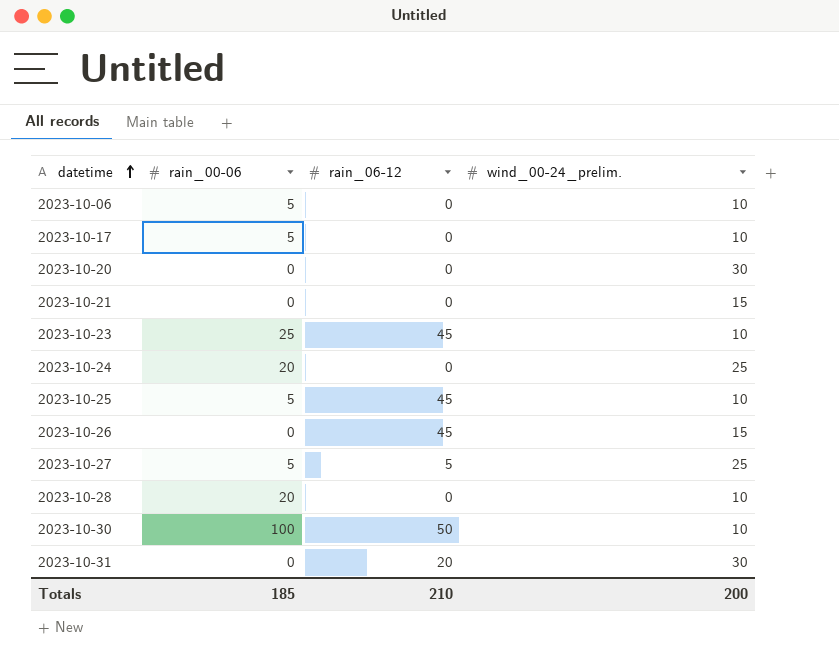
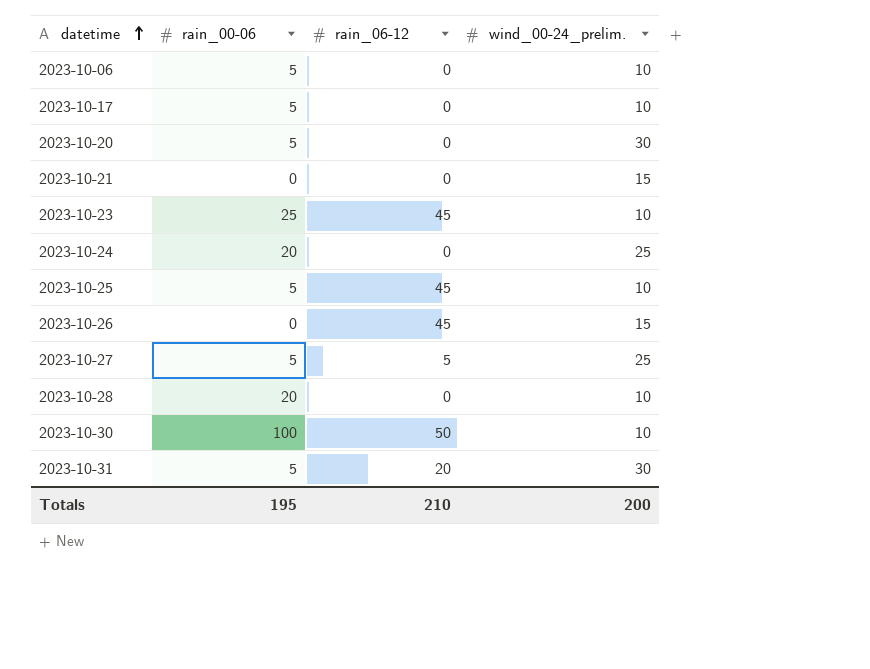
2023-10-20 | rain_00-06: 0 -> 5
2023-10-31 | rain_00-06: 0 -> 5
Totals | rain_00-06: 185 -> 195

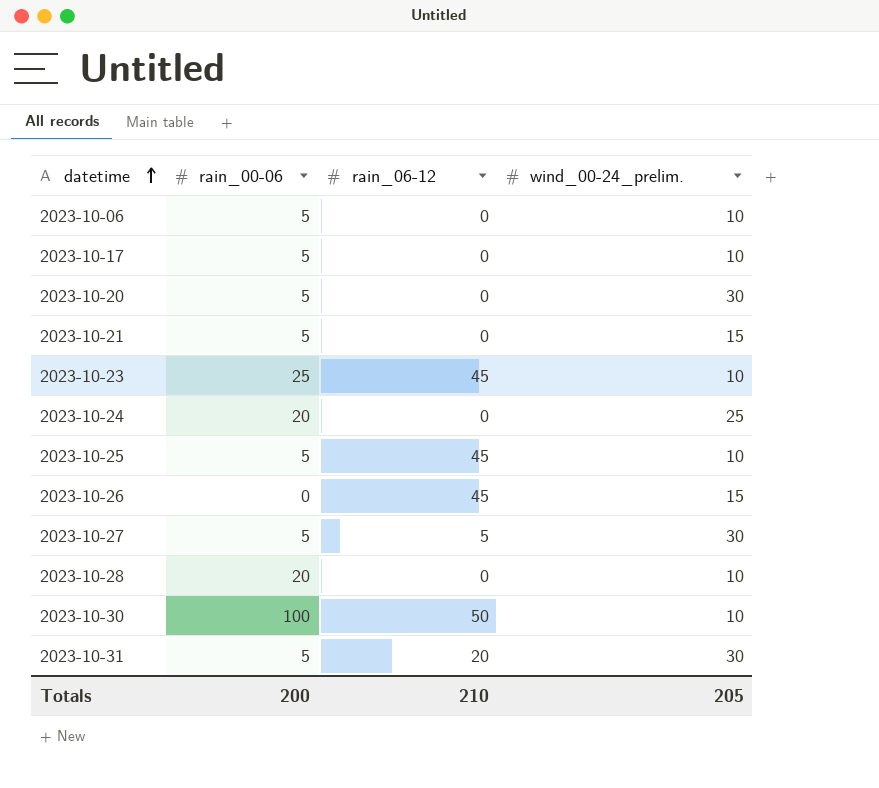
2023-10-21 | rain_00-06: 0 -> 5
2023-10-27 | wind_00-24_prelim.: 25 -> 30
Totals | rain_00-06: 195 -> 200
Totals | wind_00-24_prelim.: 200 -> 205

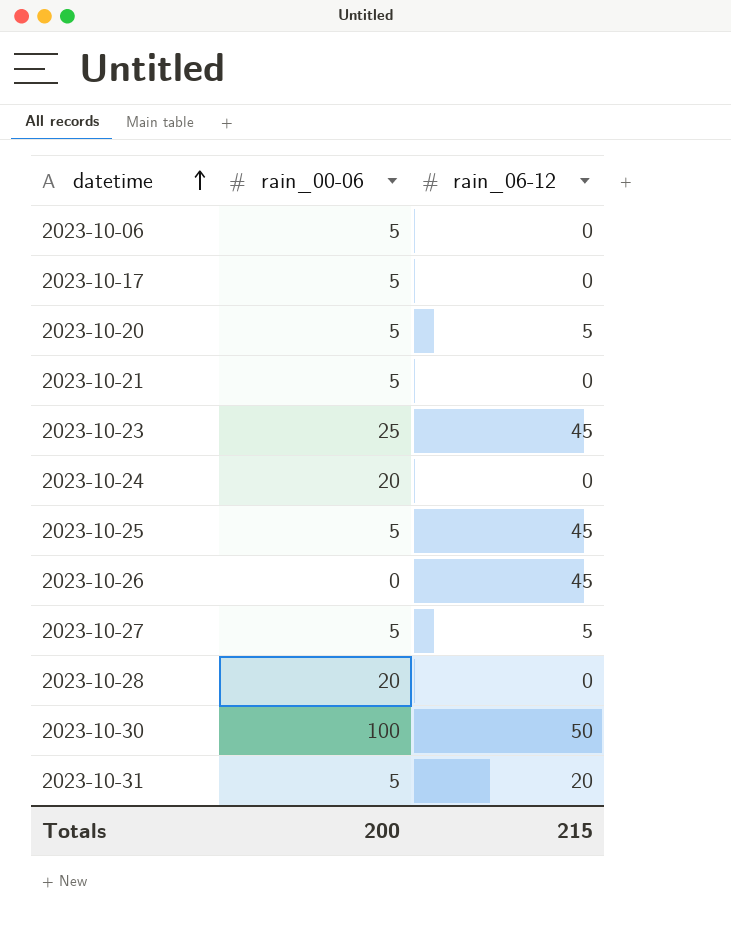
column wind_00-24_prelim. | position: 4 -> none
2023-10-20 | rain_06-12: 0 -> 5
Totals | rain_06-12: 210 -> 215

